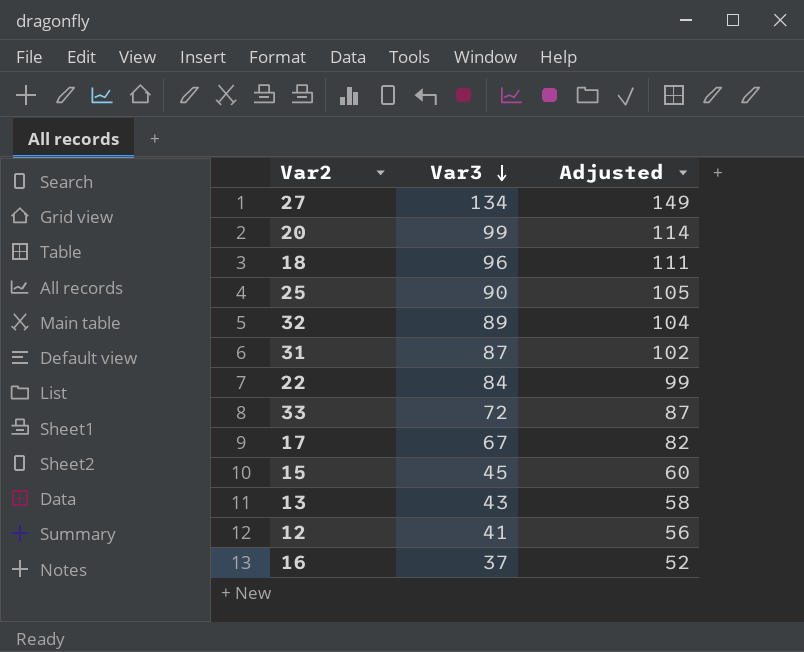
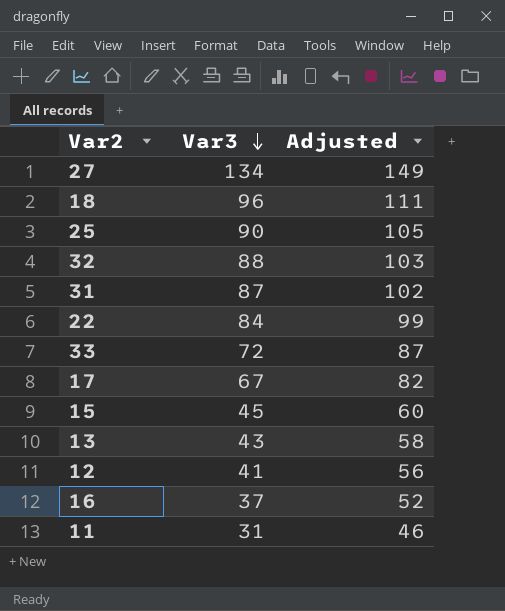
row 20: 99 | 114 -> none
32 | Var3: 89 -> 88
32 | Adjusted: 104 -> 103
row 11: none -> 31 | 46

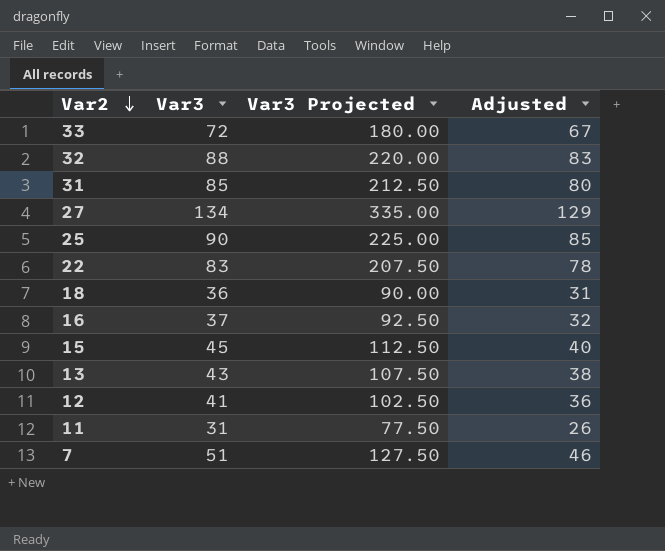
row order: Var3 descending -> Var2 descending
column Var3 Projected | formula: none -> [Var3] * 2.5
column Adjusted | formula: [Var3] + 15 -> [Var3] - 5
row 17: 67 | 82 -> none
31 | Var3: 87 -> 85
22 | Var3: 84 -> 83
18 | Var3: 96 -> 36
row 7: none -> 51 | 127.50 | 46

